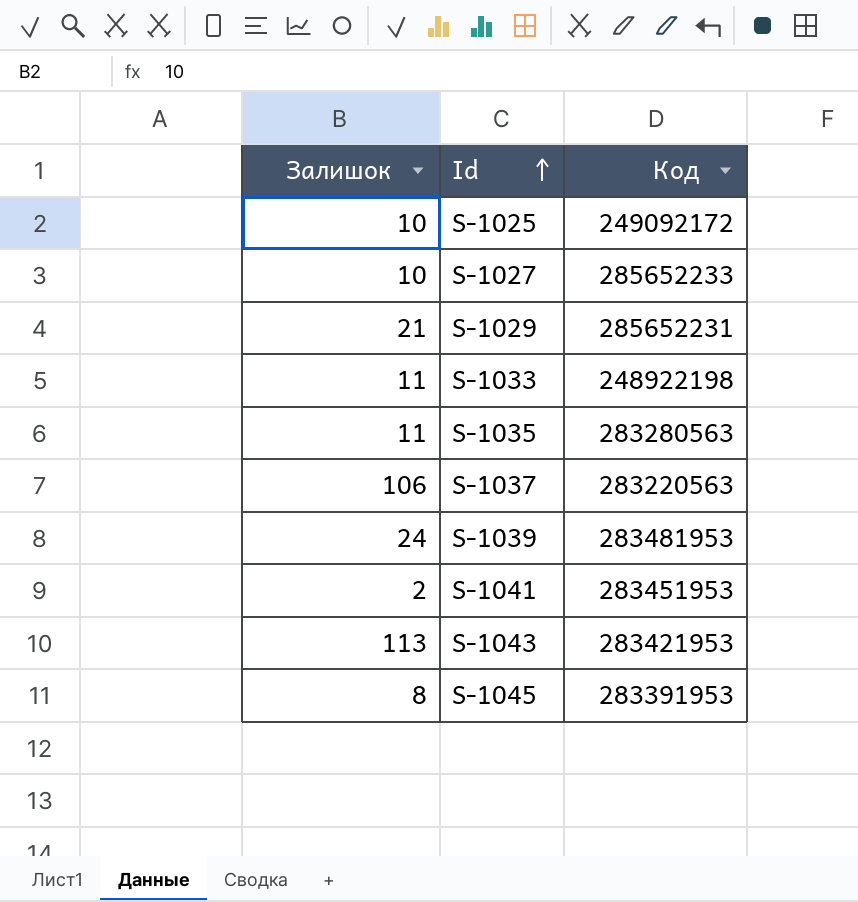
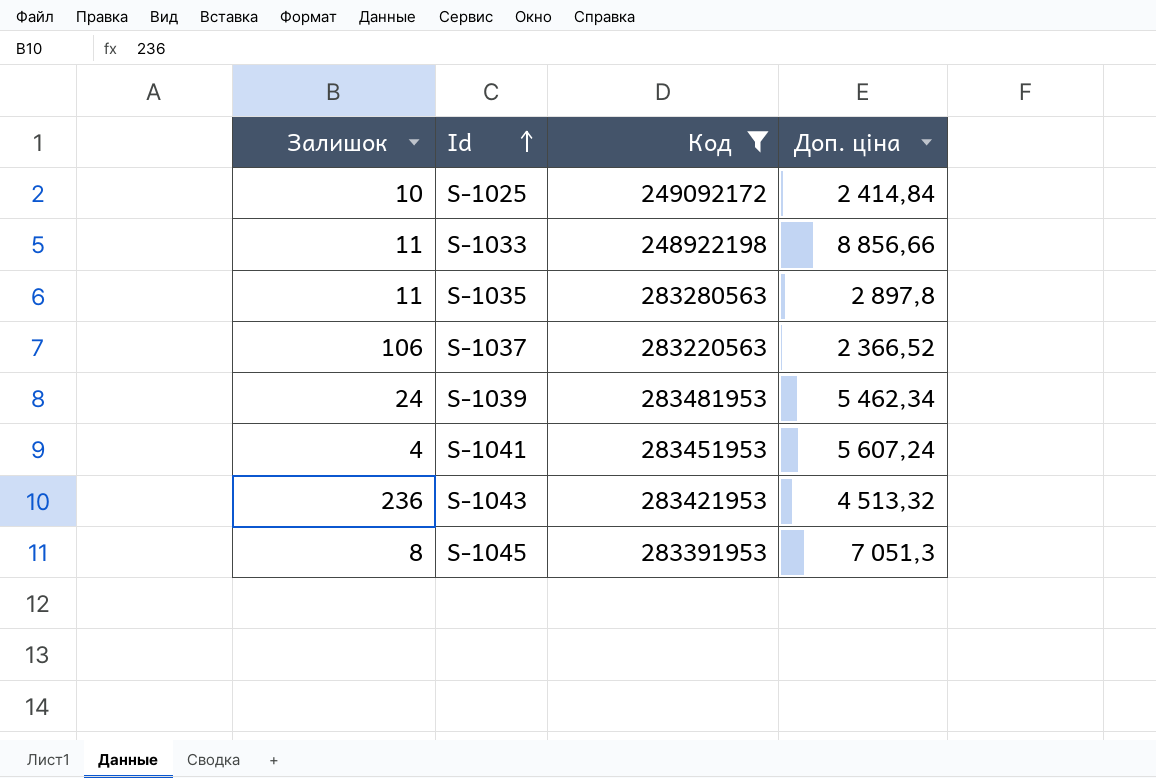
filter: none -> Код <= 283481953
column Доп. ціна | position: none -> 4
S-1041 | Залишок: 2 -> 4
S-1043 | Залишок: 113 -> 236

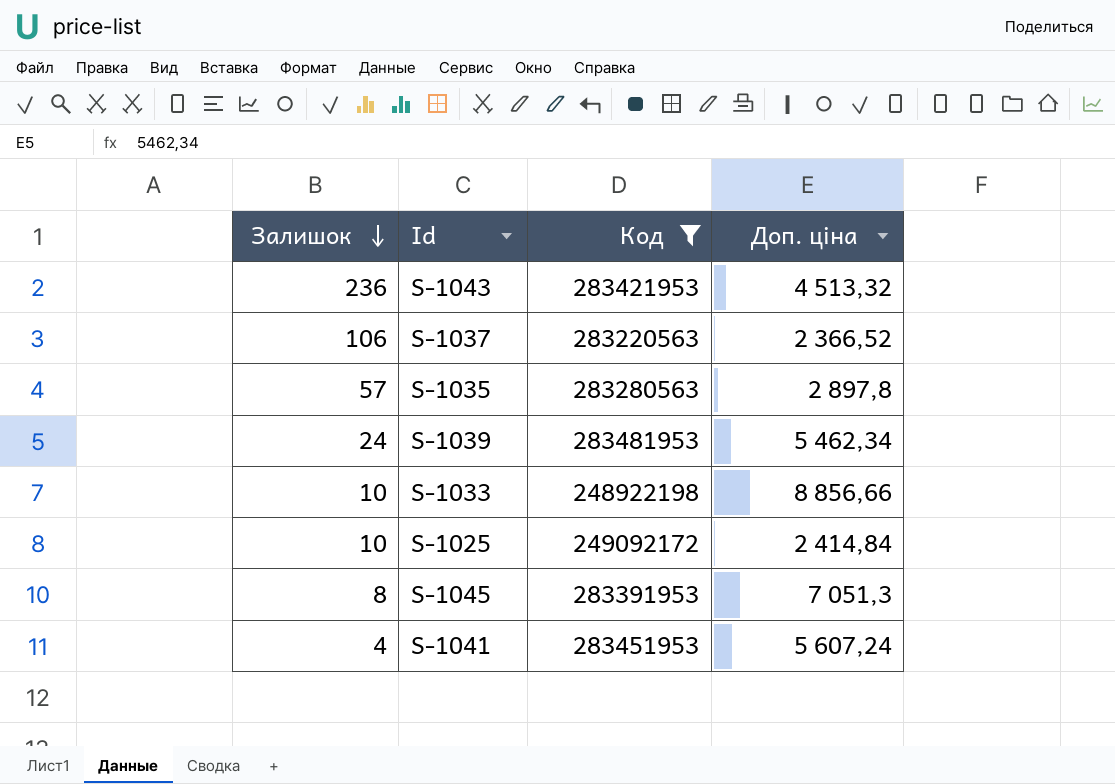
row order: Id ascending -> Залишок descending
S-1035 | Залишок: 11 -> 57
S-1033 | Залишок: 11 -> 10

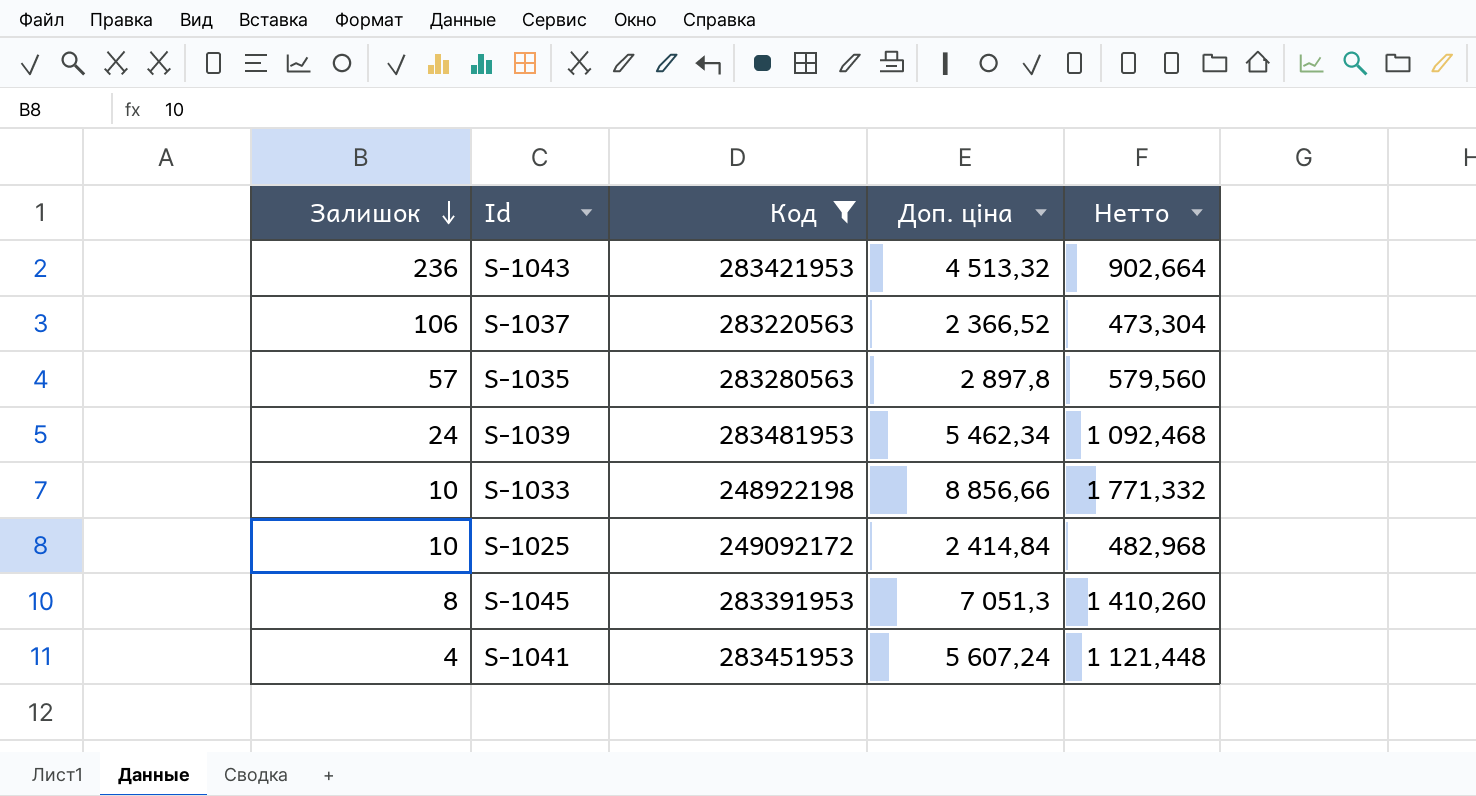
column Нетто | formula: none -> [Доп. ціна] * 0,2

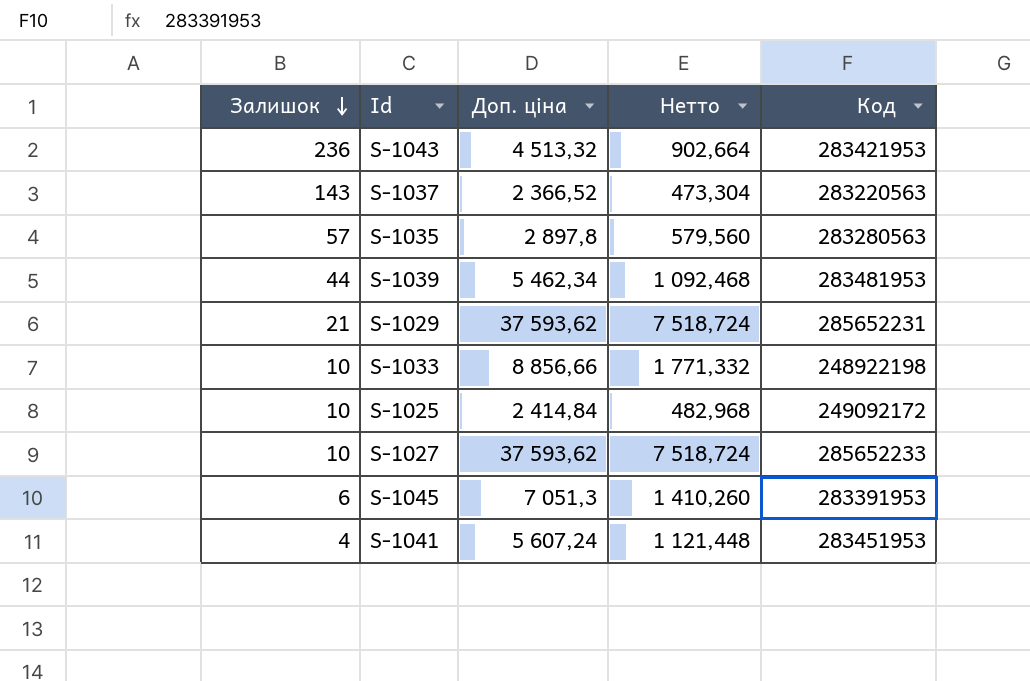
filter: Код <= 283481953 -> none
column Код | position: 3 -> 5
S-1037 | Залишок: 106 -> 143
S-1039 | Залишок: 24 -> 44
S-1045 | Залишок: 8 -> 6

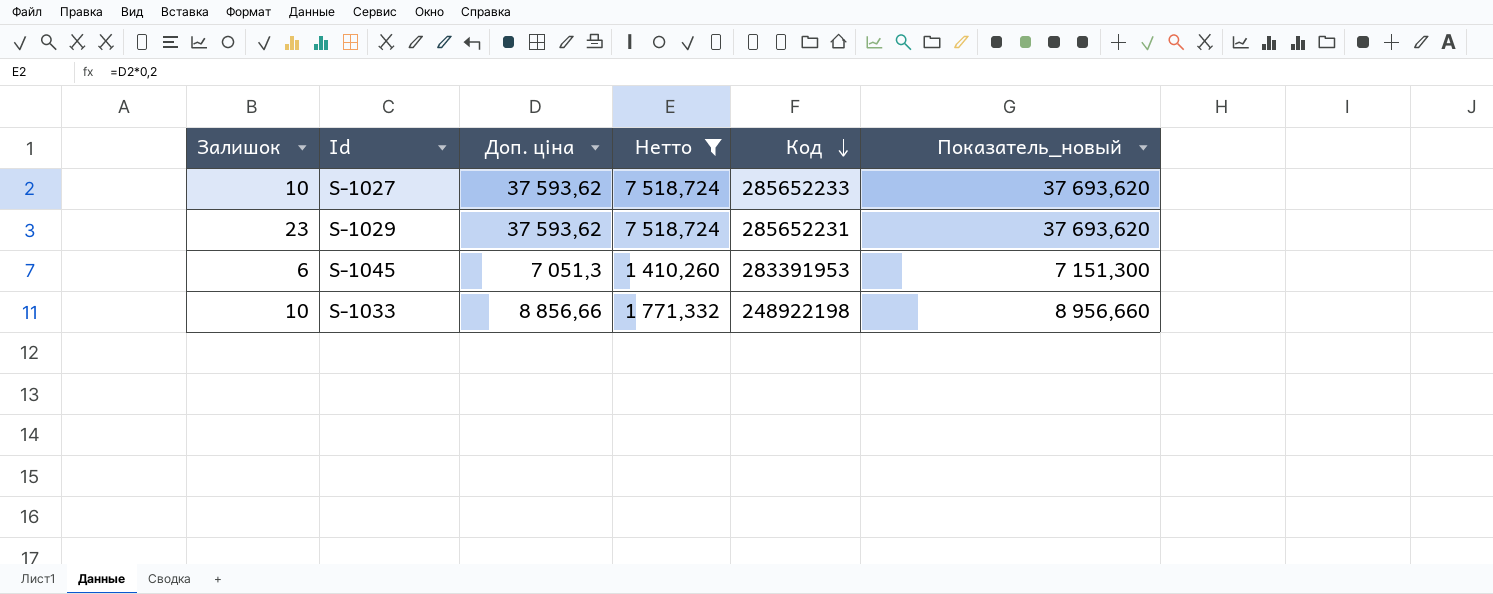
filter: none -> Нетто >= 1 410,260
row order: Залишок descending -> Код descending
column Показатель_новый | formula: none -> [Доп. ціна] + 100
S-1029 | Залишок: 21 -> 23

